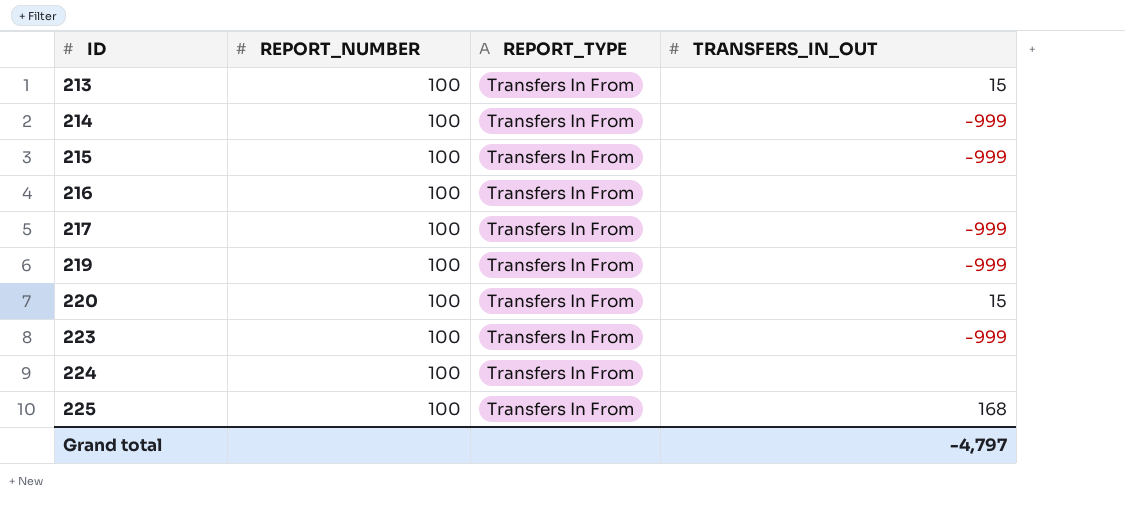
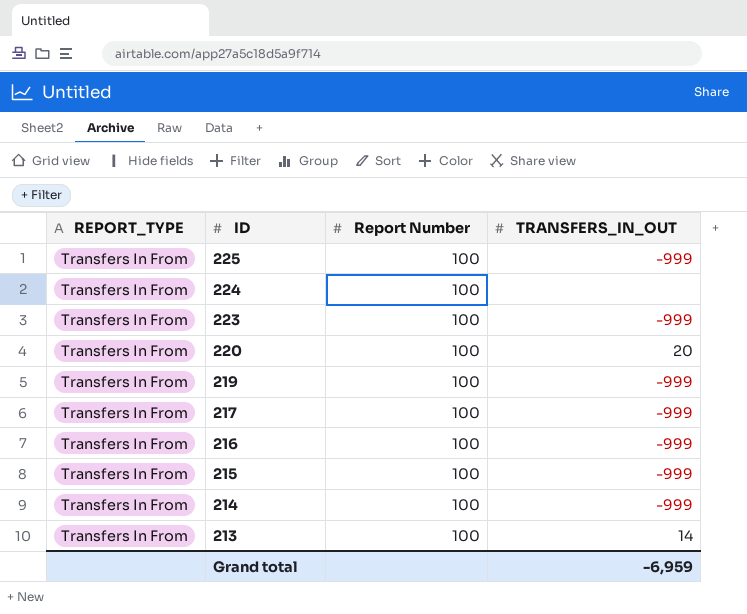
row order: ID ascending -> ID descending
column REPORT_TYPE | position: 3 -> 1
column name: REPORT_NUMBER -> Report Number
225 | TRANSFERS_IN_OUT: 168 -> -999
220 | TRANSFERS_IN_OUT: 15 -> 20
216 | TRANSFERS_IN_OUT: none -> -999
213 | TRANSFERS_IN_OUT: 15 -> 14
Grand total | TRANSFERS_IN_OUT: -4,797 -> -6,959

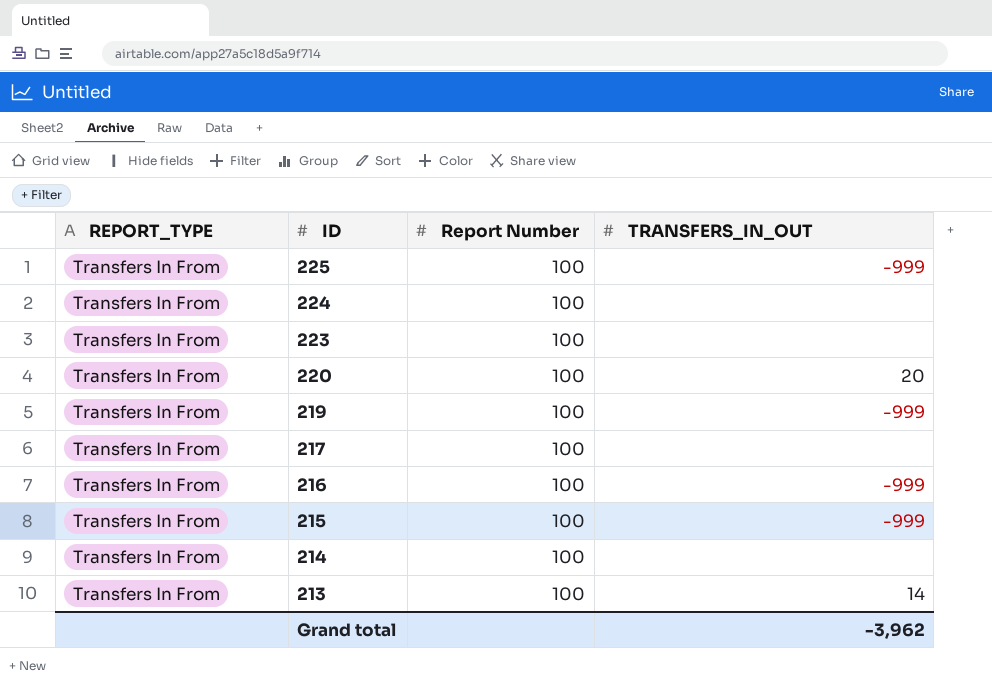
223 | TRANSFERS_IN_OUT: -999 -> none
217 | TRANSFERS_IN_OUT: -999 -> none
214 | TRANSFERS_IN_OUT: -999 -> none
Grand total | TRANSFERS_IN_OUT: -6,959 -> -3,962

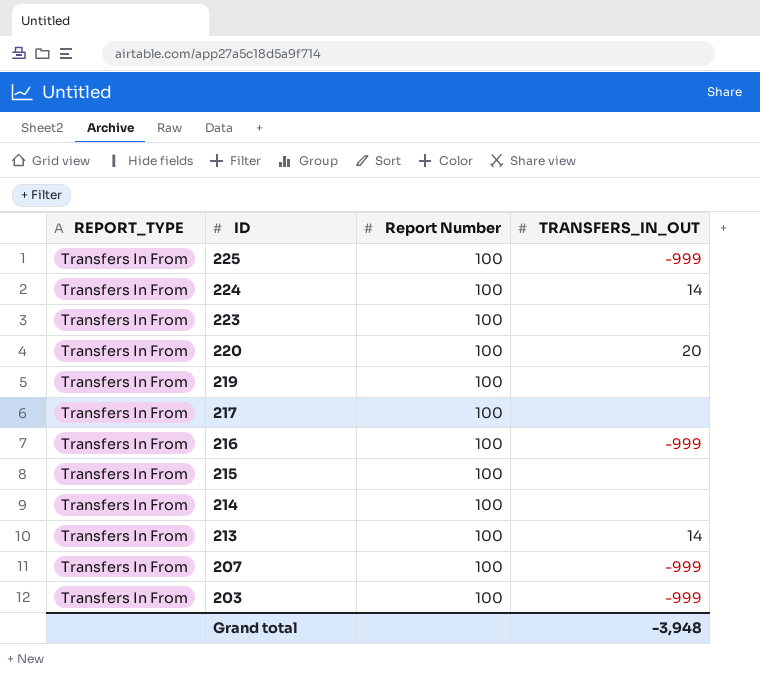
224 | TRANSFERS_IN_OUT: none -> 14
219 | TRANSFERS_IN_OUT: -999 -> none
215 | TRANSFERS_IN_OUT: -999 -> none
row 207: none -> Transfers In From | 100 | -999
row 203: none -> Transfers In From | 100 | -999
Grand total | TRANSFERS_IN_OUT: -3,962 -> -3,948

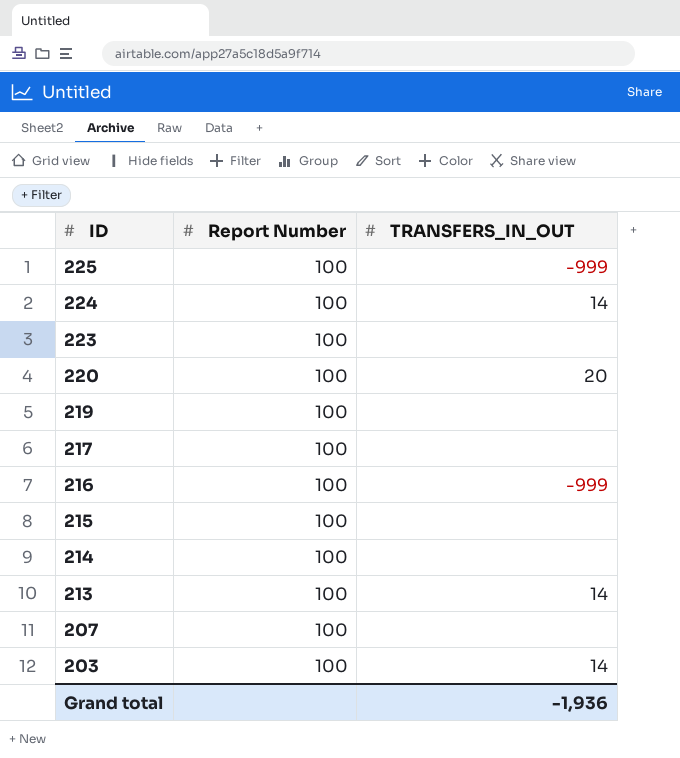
column REPORT_TYPE | position: 1 -> none
207 | TRANSFERS_IN_OUT: -999 -> none
203 | TRANSFERS_IN_OUT: -999 -> 14
Grand total | TRANSFERS_IN_OUT: -3,948 -> -1,936

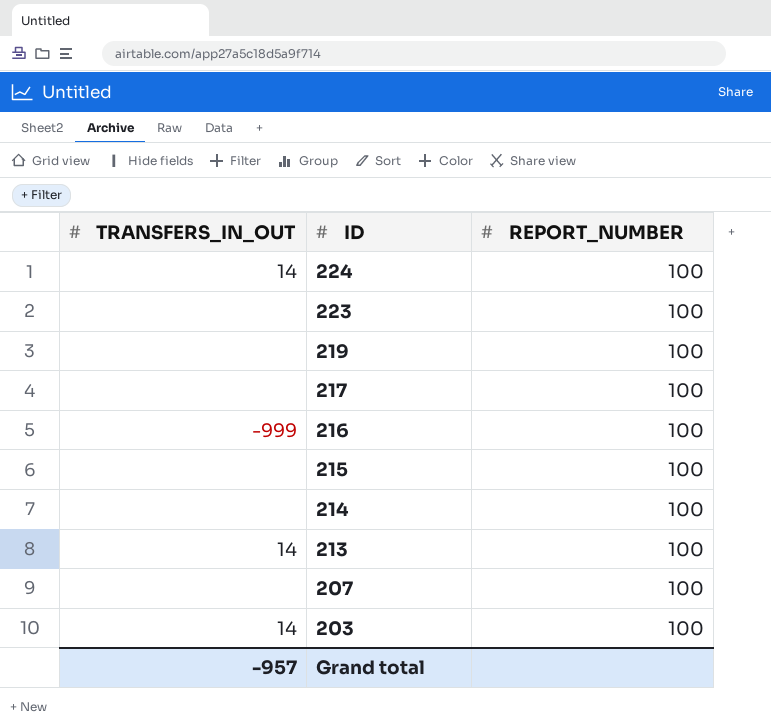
column TRANSFERS_IN_OUT | position: 3 -> 1
column name: Report Number -> REPORT_NUMBER
row 225: 100 | -999 -> none
row 220: 100 | 20 -> none
Grand total | TRANSFERS_IN_OUT: -1,936 -> -957

